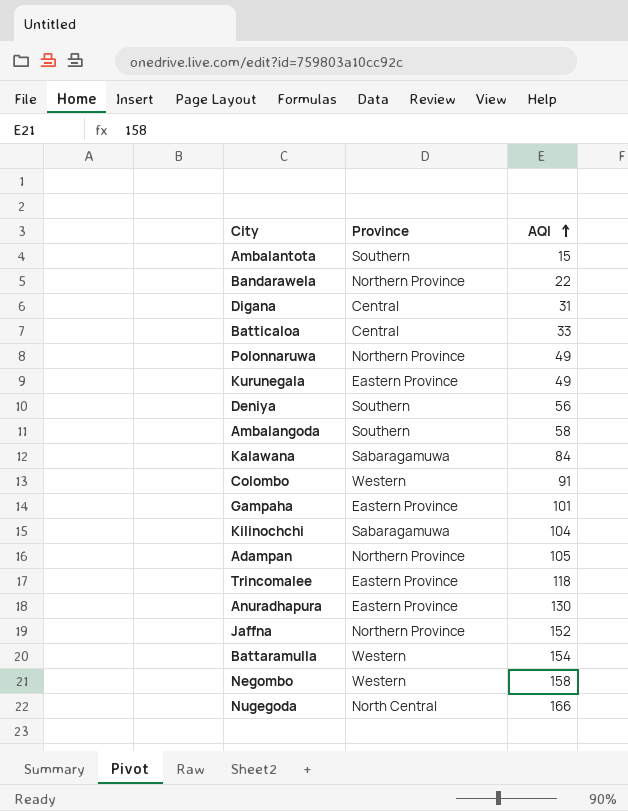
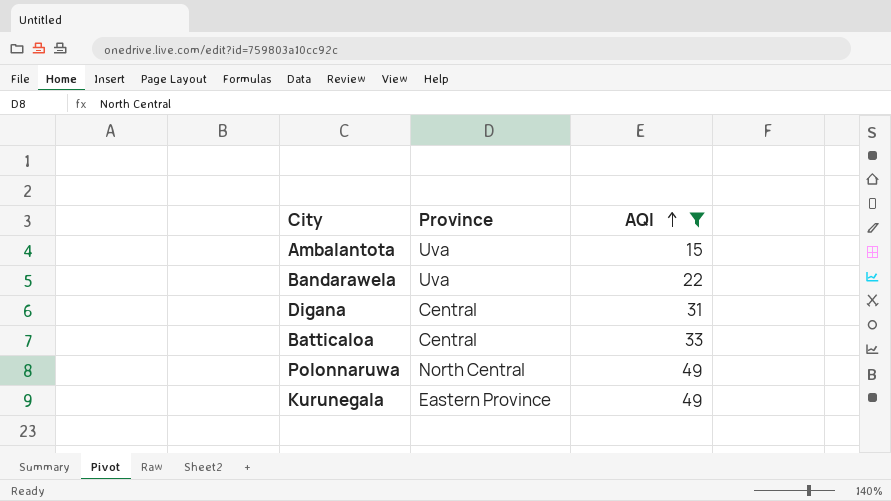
filter: none -> AQI <= 49
Ambalantota | Province: Southern -> Uva
Bandarawela | Province: Northern Province -> Uva
Polonnaruwa | Province: Northern Province -> North Central

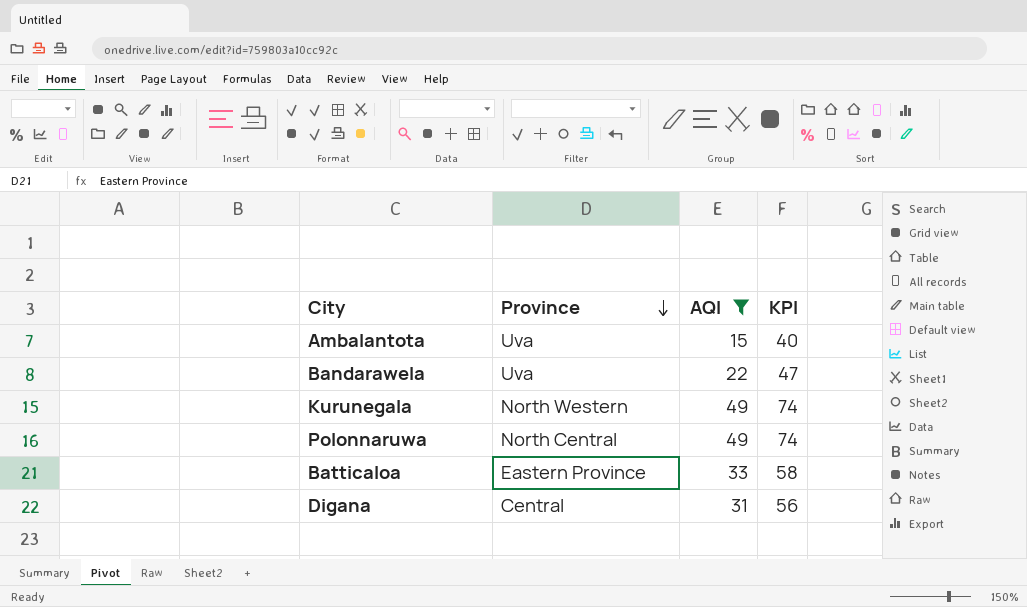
row order: AQI ascending -> Province descending
column KPI | formula: none -> [AQI] + 25
Kurunegala | Province: Eastern Province -> North Western
Batticaloa | Province: Central -> Eastern Province

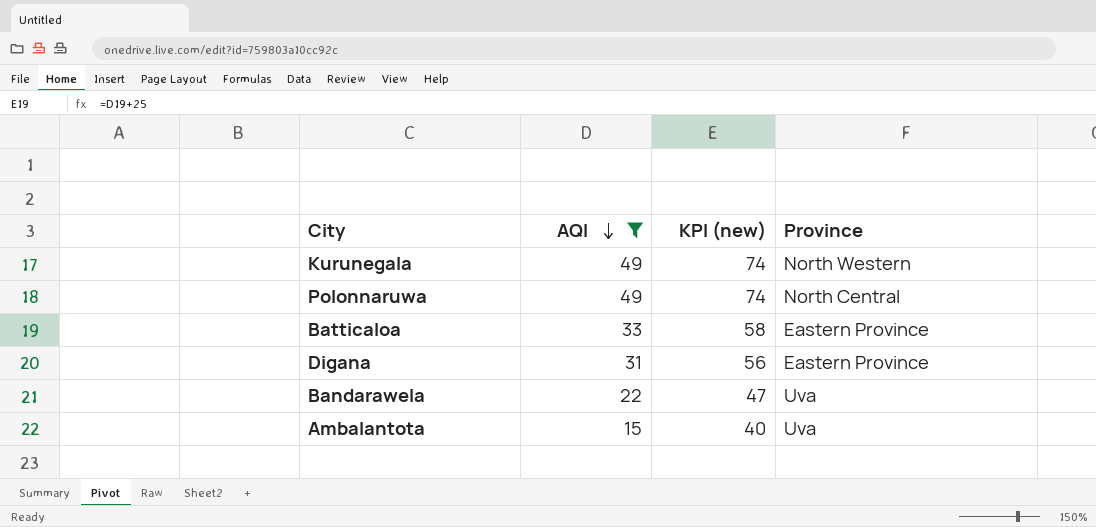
row order: Province descending -> AQI descending
column name: KPI -> KPI (new)
column Province | position: 2 -> 4
Digana | Province: Central -> Eastern Province

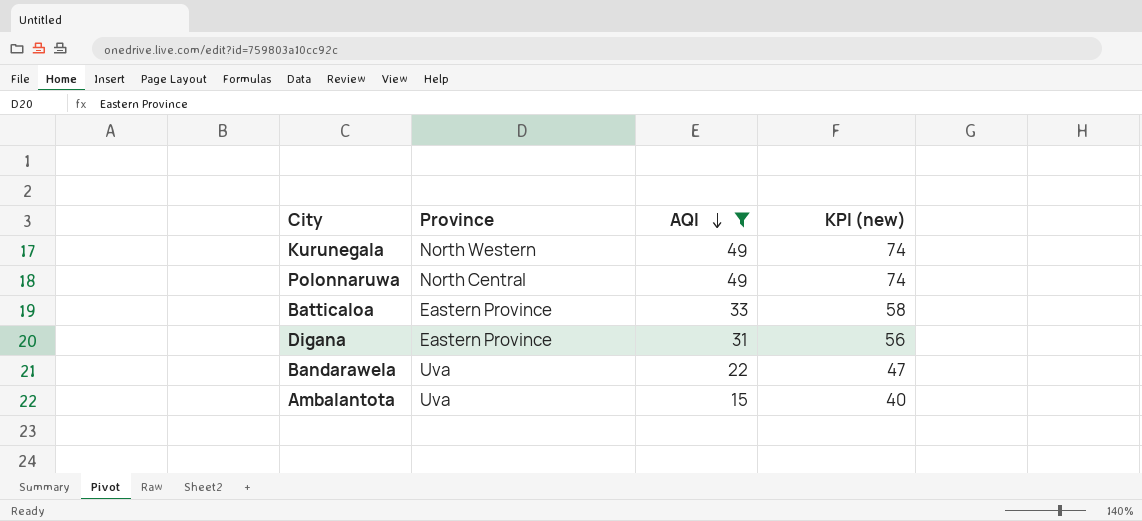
column Province | position: 4 -> 2

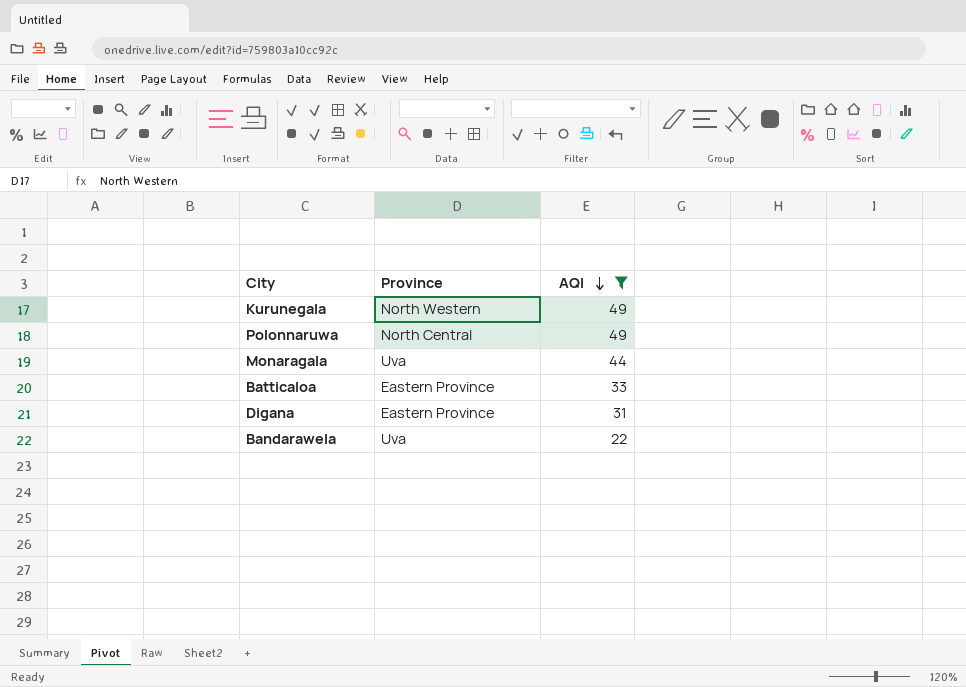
column KPI (new) | formula: [AQI] + 25 -> none
row Ambalantota: Uva | 15 | 40 -> none
row Monaragala: none -> Uva | 44

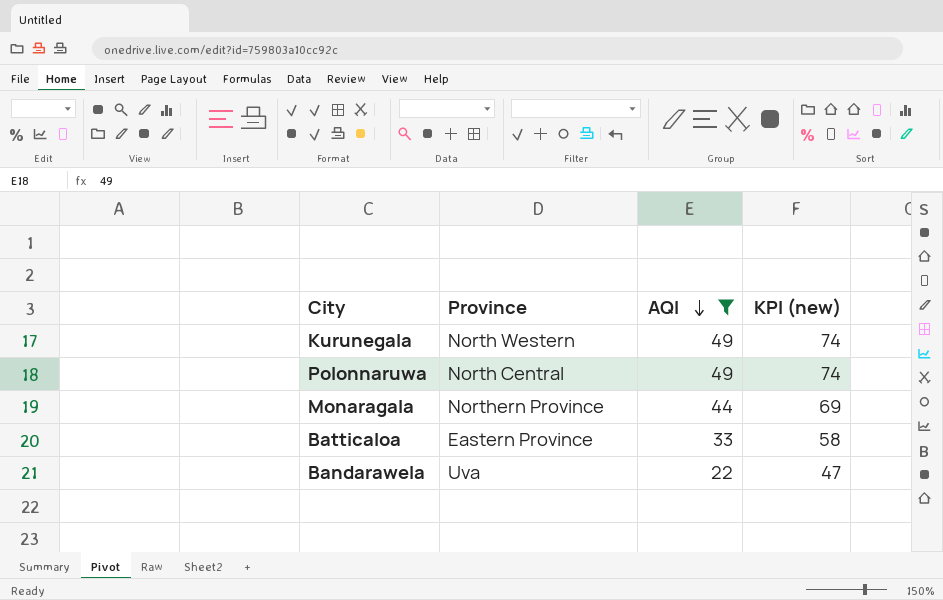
column KPI (new) | formula: none -> [AQI] + 25
row Digana: Eastern Province | 31 -> none
Monaragala | Province: Uva -> Northern Province

